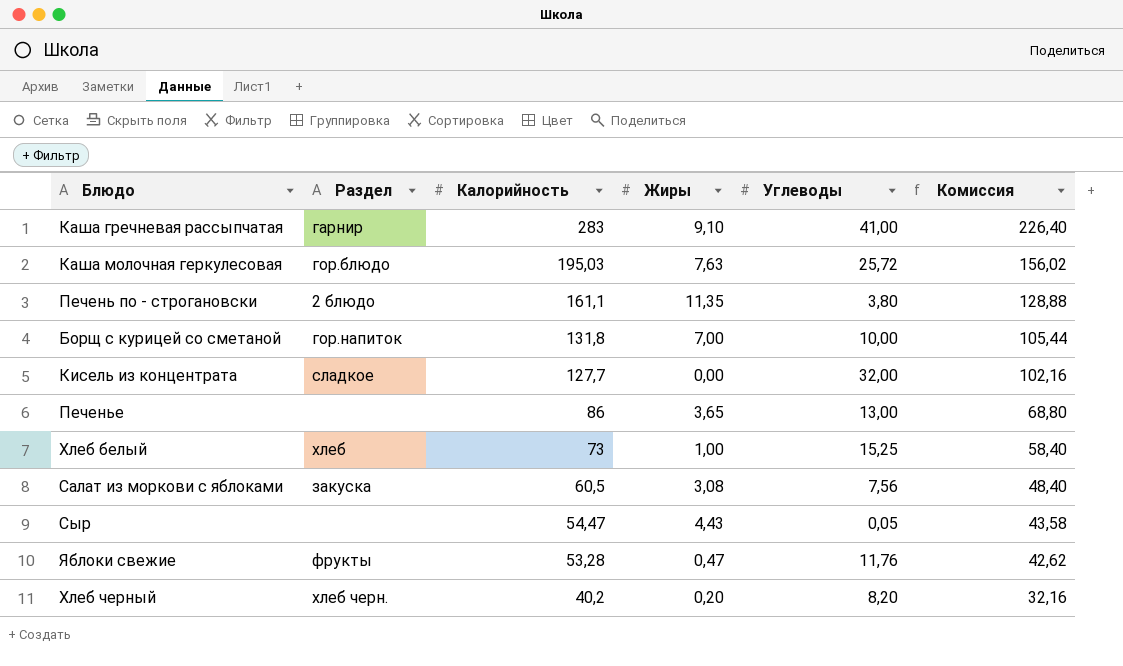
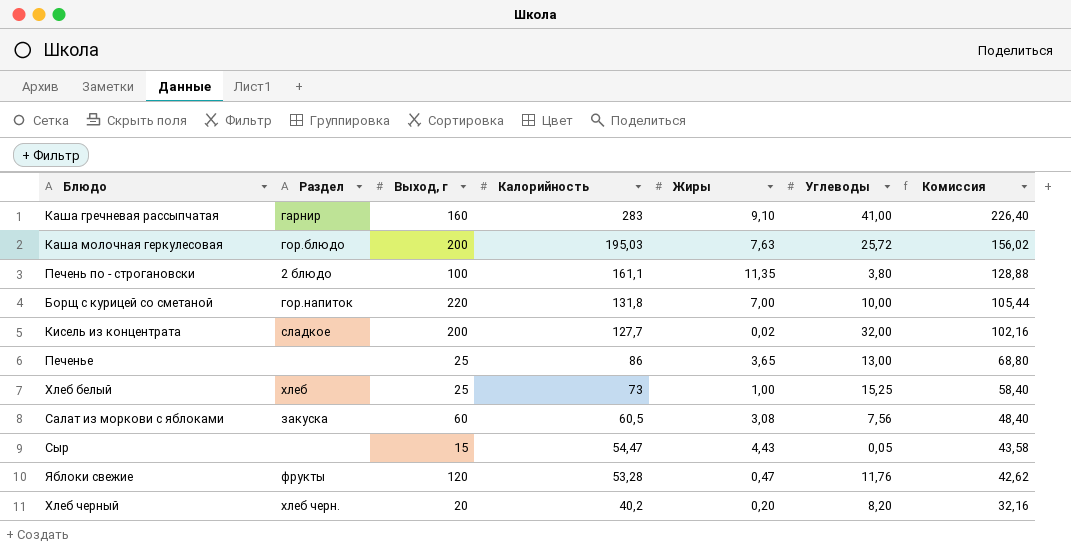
column Выход, г | position: none -> 3
Кисель из концентрата | Жиры: 0,00 -> 0,02

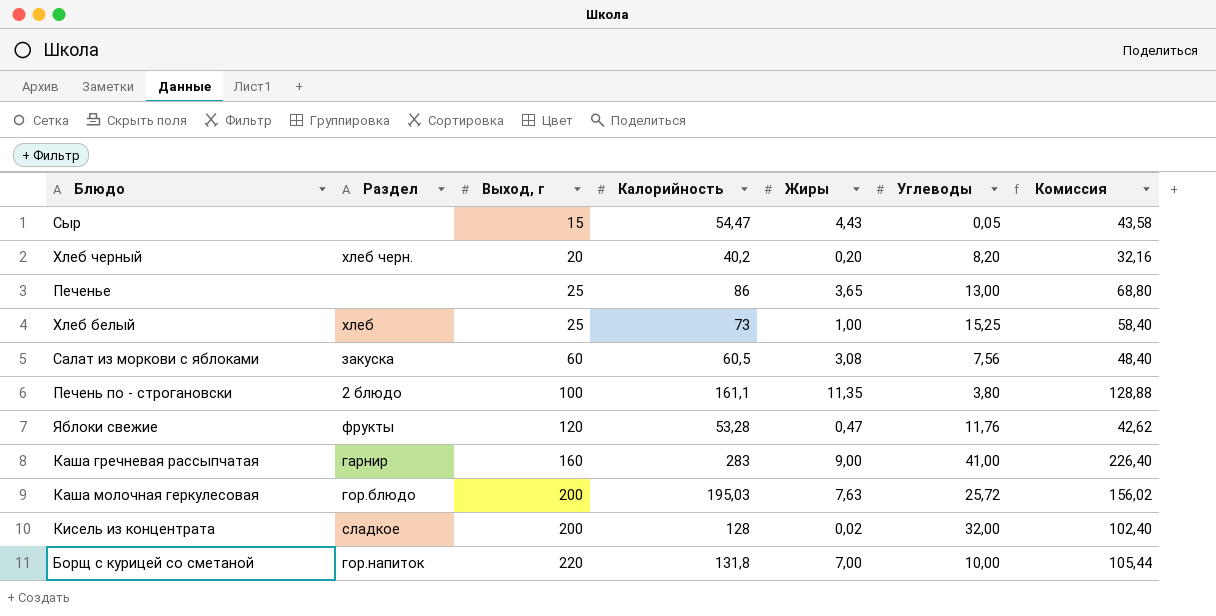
row order: Калорийность descending -> Выход, г ascending
Каша гречневая рассыпчатая | Жиры: 9,10 -> 9,00
Кисель из концентрата | Калорийность: 127,7 -> 128
Кисель из концентрата | Комиссия: 102,16 -> 102,40

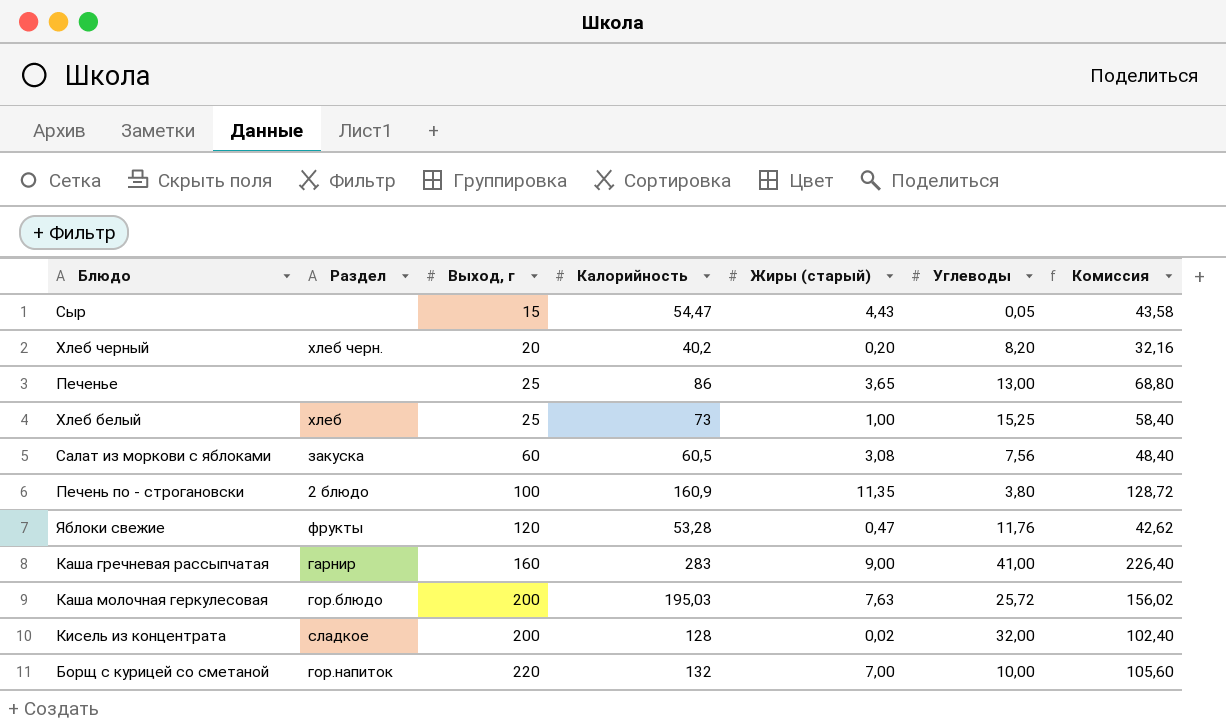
column name: Жиры -> Жиры (старый)
Печень по - строгановски | Калорийность: 161,1 -> 160,9
Печень по - строгановски | Комиссия: 128,88 -> 128,72
Борщ с курицей со сметаной | Калорийность: 131,8 -> 132
Борщ с курицей со сметаной | Комиссия: 105,44 -> 105,60

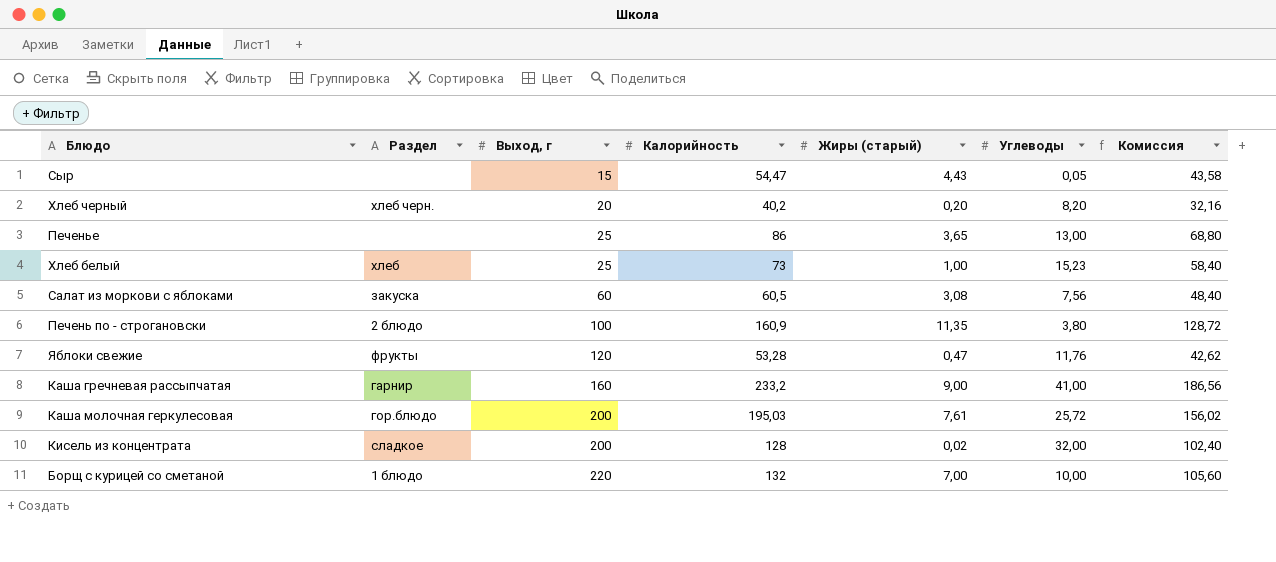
Хлеб белый | Углеводы: 15,25 -> 15,23
Каша гречневая рассыпчатая | Калорийность: 283 -> 233,2
Каша гречневая рассыпчатая | Комиссия: 226,40 -> 186,56
Каша молочная геркулесовая | Жиры (старый): 7,63 -> 7,61
Борщ с курицей со сметаной | Раздел: гор.напиток -> 1 блюдо

